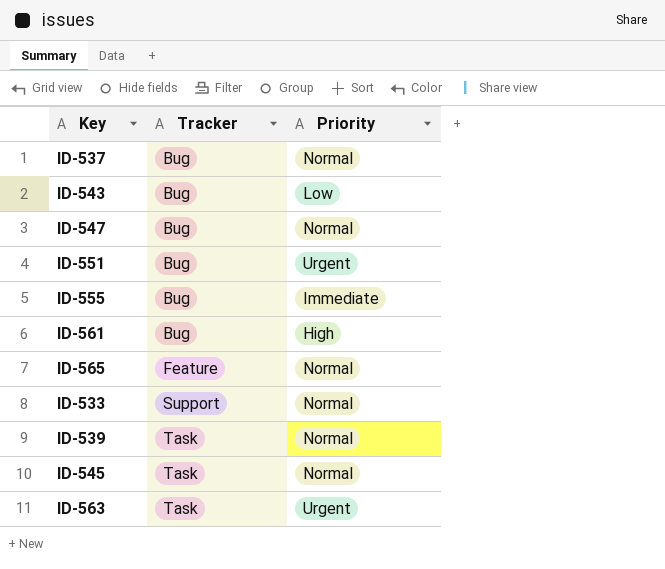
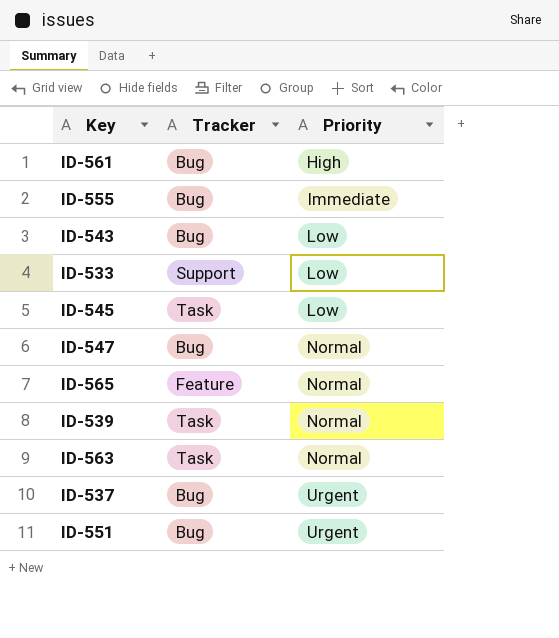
row order: Tracker ascending -> Priority ascending
ID-533 | Priority: Normal -> Low
ID-545 | Priority: Normal -> Low
ID-563 | Priority: Urgent -> Normal
ID-537 | Priority: Normal -> Urgent

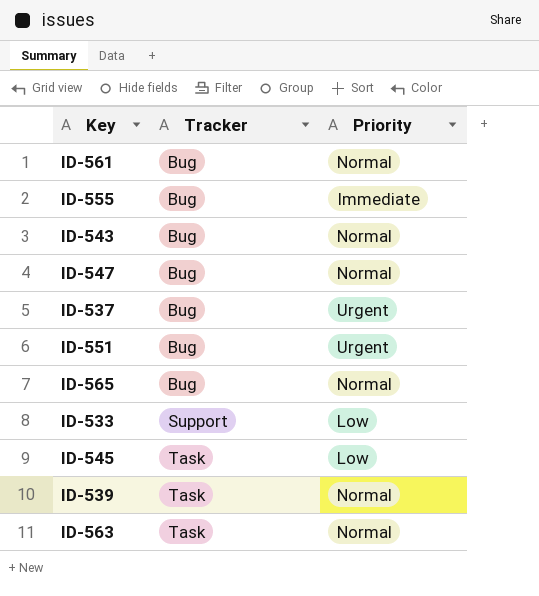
row order: Priority ascending -> Tracker ascending
ID-561 | Priority: High -> Normal
ID-543 | Priority: Low -> Normal
ID-565 | Tracker: Feature -> Bug

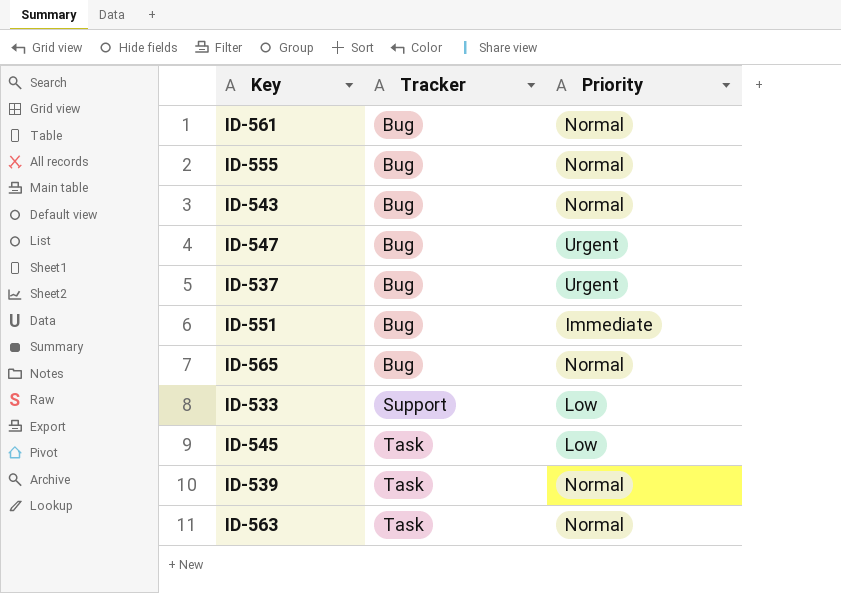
ID-555 | Priority: Immediate -> Normal
ID-547 | Priority: Normal -> Urgent
ID-551 | Priority: Urgent -> Immediate

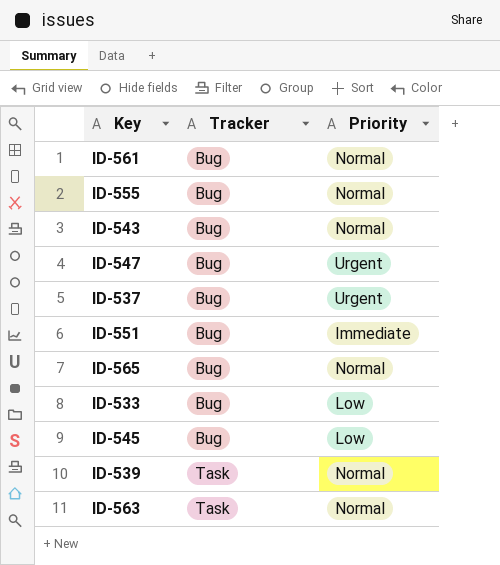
ID-533 | Tracker: Support -> Bug
ID-545 | Tracker: Task -> Bug

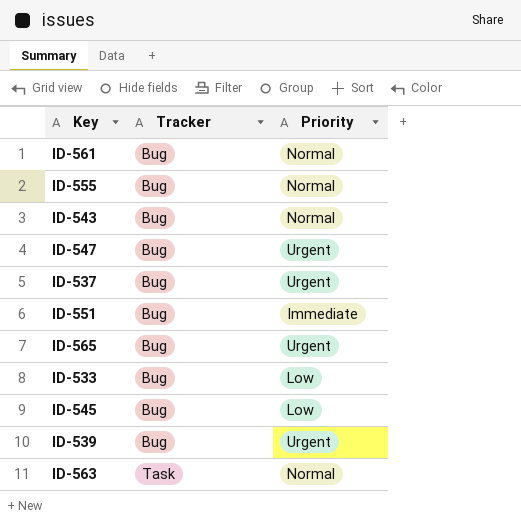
ID-565 | Priority: Normal -> Urgent
ID-539 | Tracker: Task -> Bug
ID-539 | Priority: Normal -> Urgent

